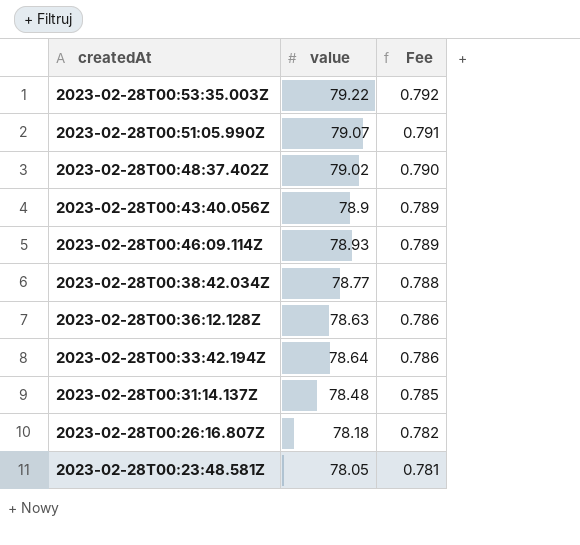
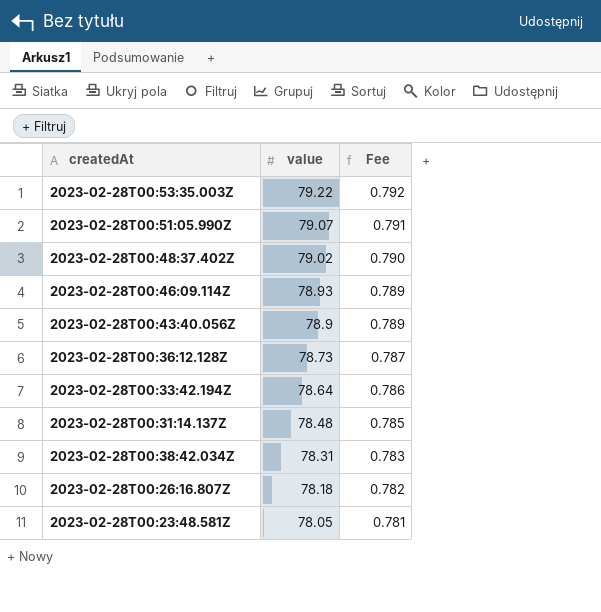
row order: Fee descending -> value descending
2023-02-28T00:36:12.128Z | value: 78.63 -> 78.73
2023-02-28T00:36:12.128Z | Fee: 0.786 -> 0.787
2023-02-28T00:38:42.034Z | value: 78.77 -> 78.31
2023-02-28T00:38:42.034Z | Fee: 0.788 -> 0.783

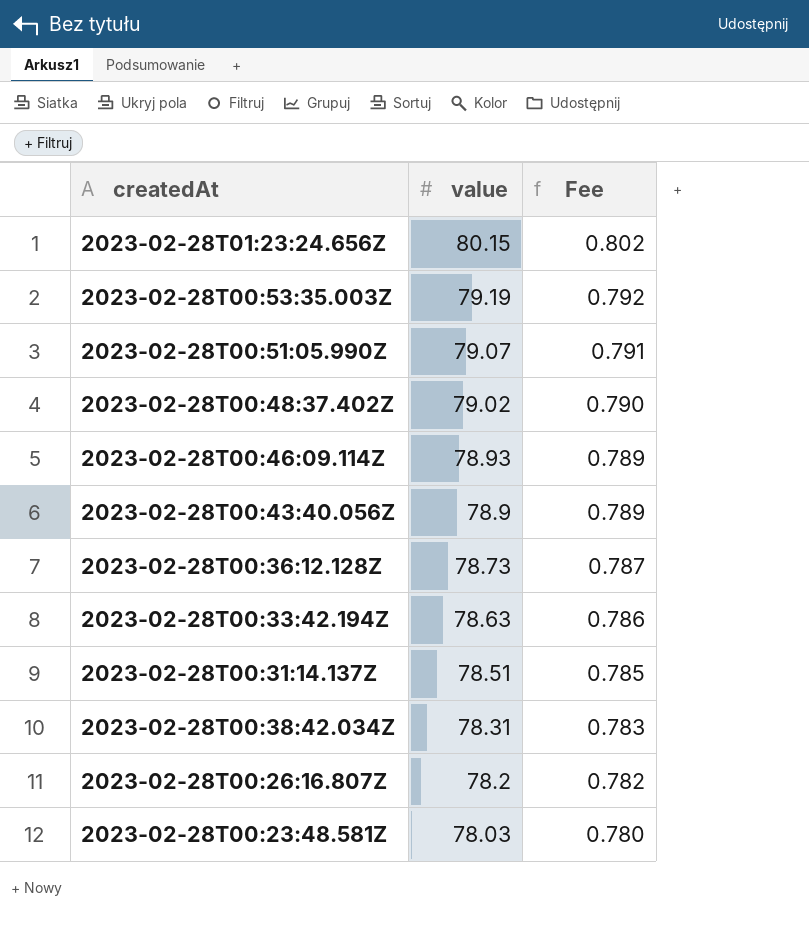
row 2023-02-28T01:23:24.656Z: none -> 80.15 | 0.802
2023-02-28T00:53:35.003Z | value: 79.22 -> 79.19
2023-02-28T00:33:42.194Z | value: 78.64 -> 78.63
2023-02-28T00:31:14.137Z | value: 78.48 -> 78.51
2023-02-28T00:26:16.807Z | value: 78.18 -> 78.2
2023-02-28T00:23:48.581Z | value: 78.05 -> 78.03
2023-02-28T00:23:48.581Z | Fee: 0.781 -> 0.780

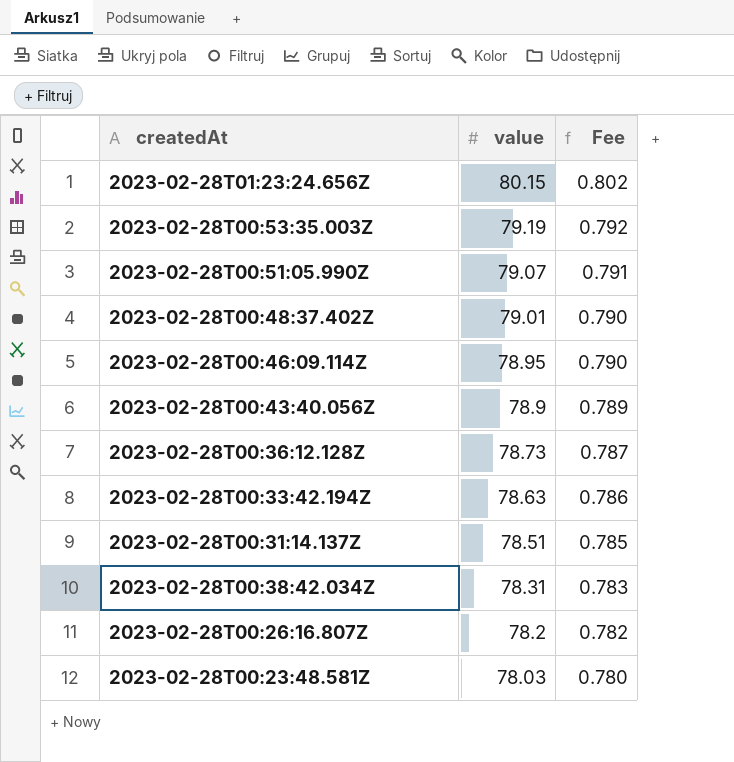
2023-02-28T00:48:37.402Z | value: 79.02 -> 79.01
2023-02-28T00:46:09.114Z | value: 78.93 -> 78.95
2023-02-28T00:46:09.114Z | Fee: 0.789 -> 0.790

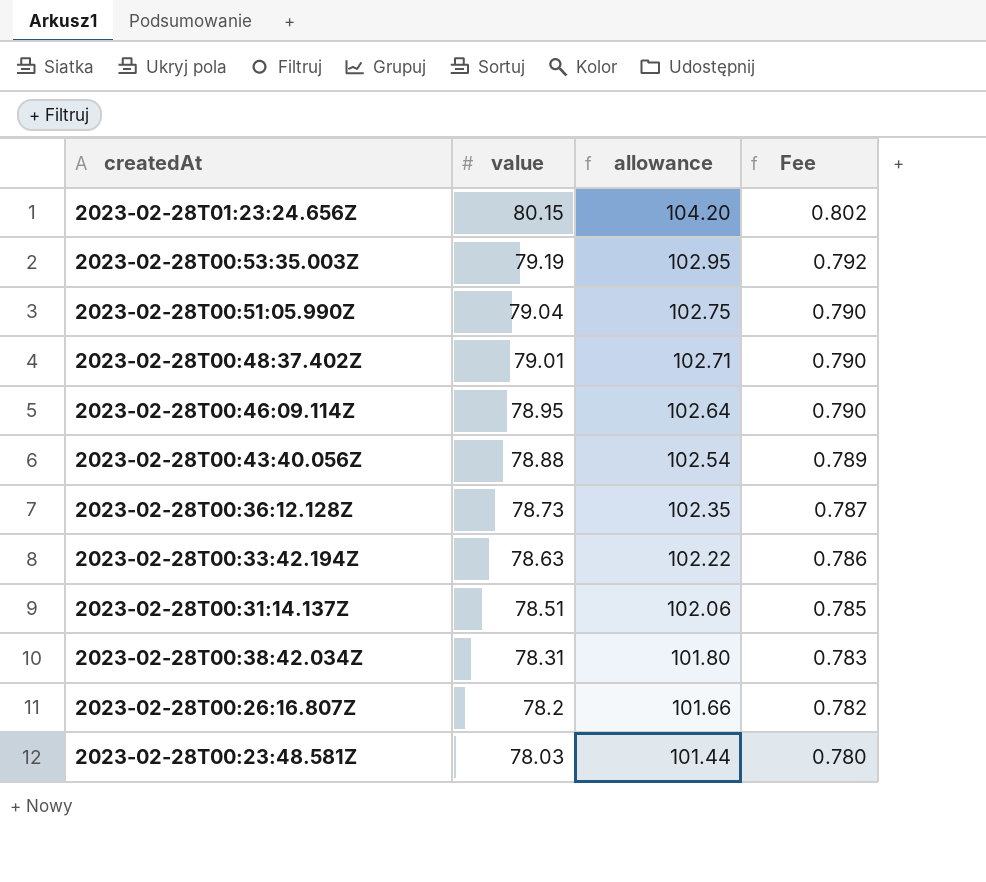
column allowance | formula: none -> [value] * 1.3
2023-02-28T00:51:05.990Z | value: 79.07 -> 79.04
2023-02-28T00:51:05.990Z | Fee: 0.791 -> 0.790
2023-02-28T00:43:40.056Z | value: 78.9 -> 78.88

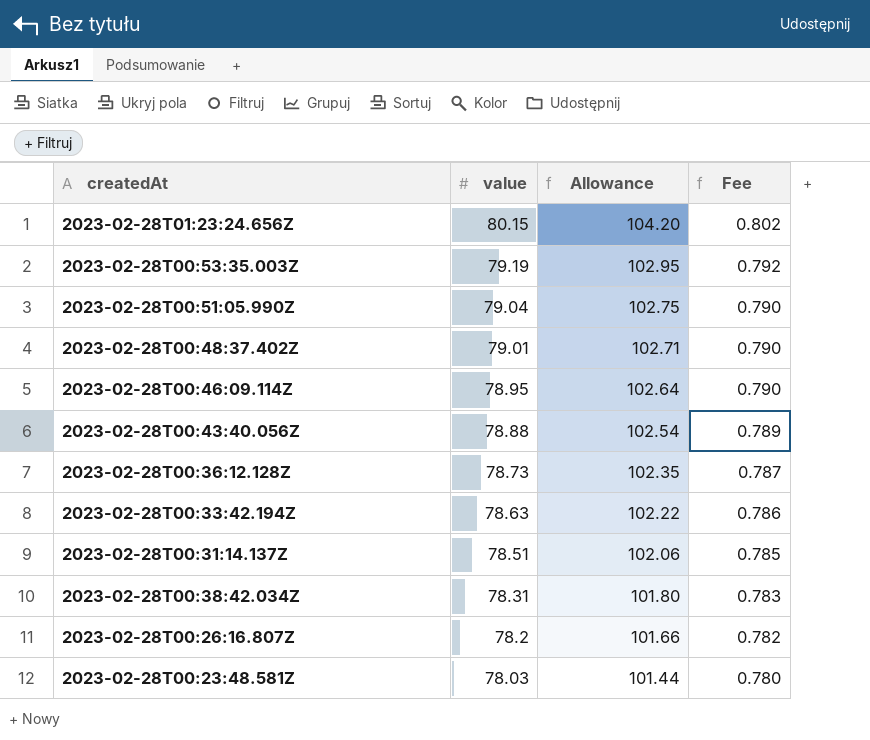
column name: allowance -> Allowance

